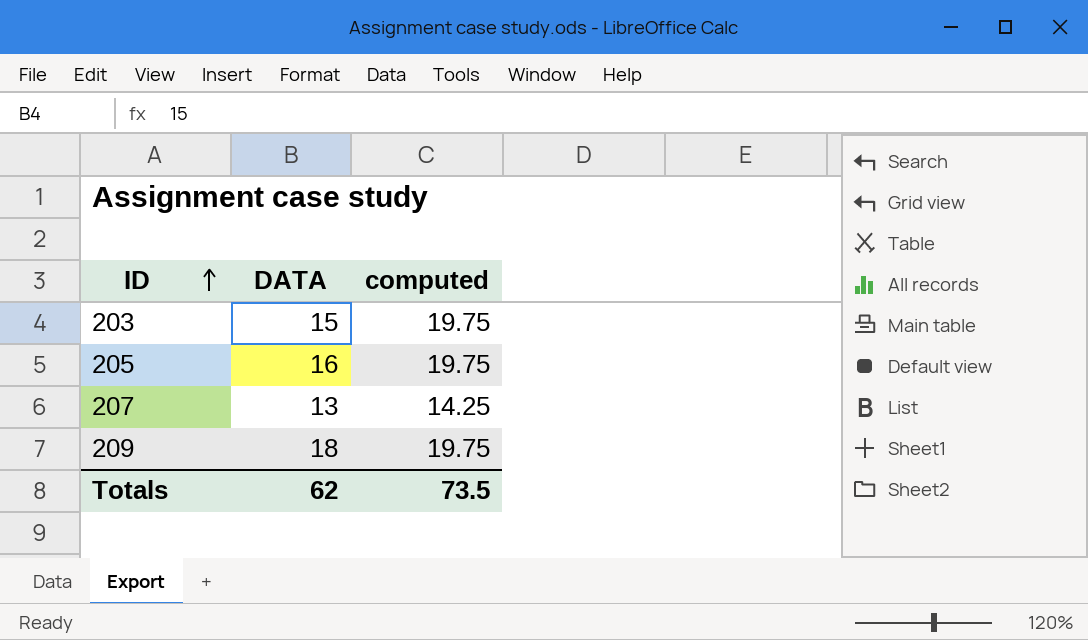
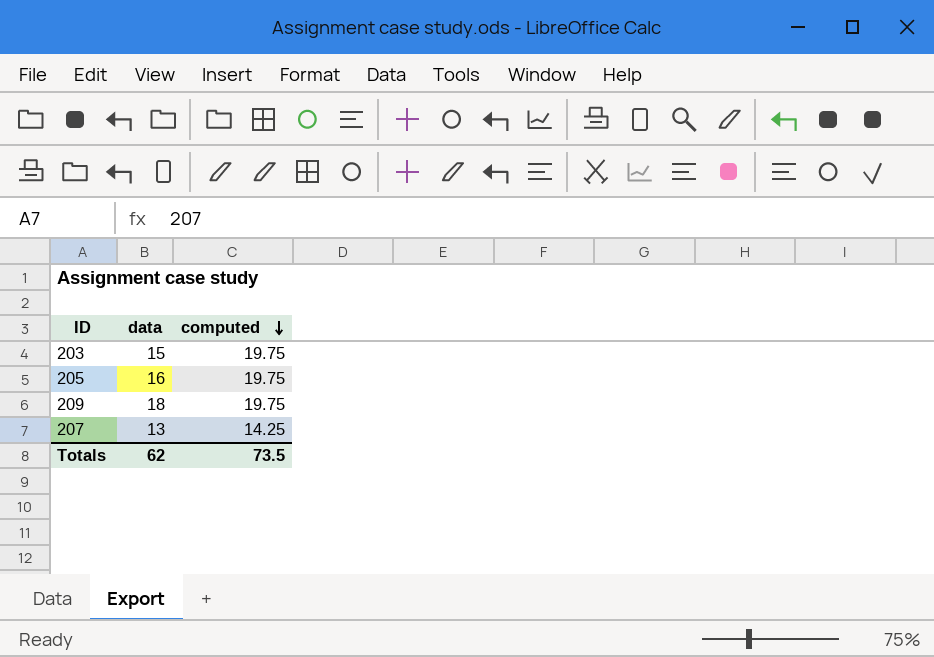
row order: ID ascending -> computed descending
column name: DATA -> data

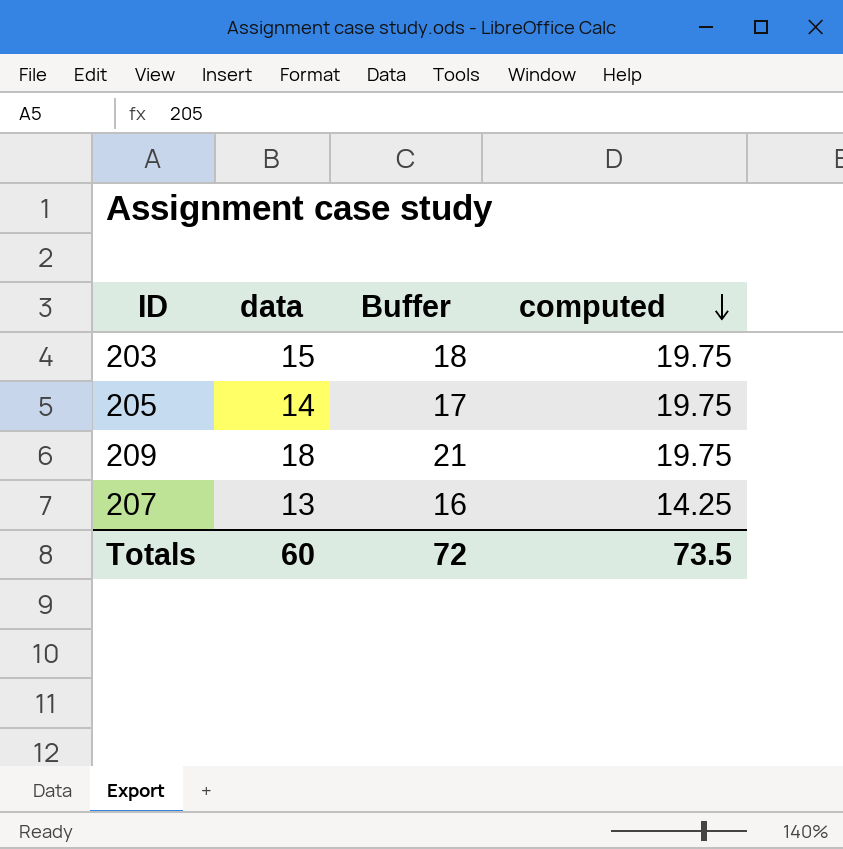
column Buffer | formula: none -> [data] + 3
205 | data: 16 -> 14
Totals | data: 62 -> 60

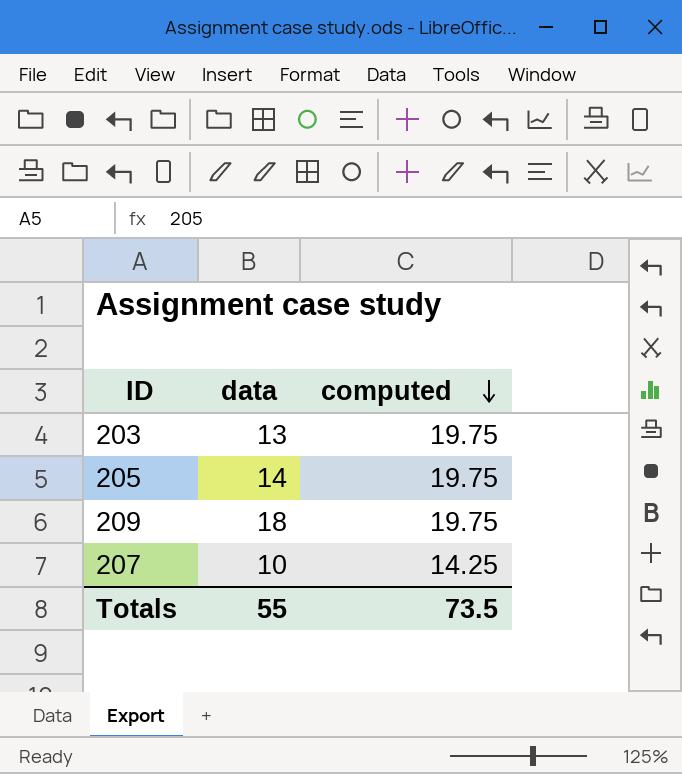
column Buffer | formula: [data] + 3 -> none
203 | data: 15 -> 13
207 | data: 13 -> 10
Totals | data: 60 -> 55

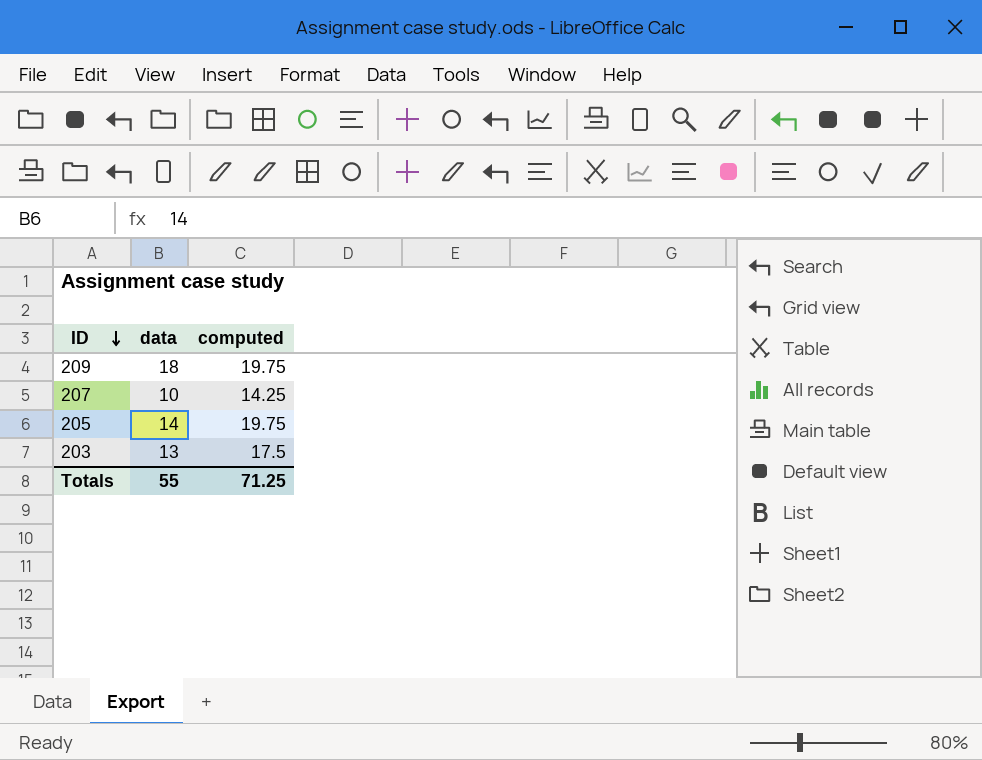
row order: computed descending -> ID descending
203 | computed: 19.75 -> 17.5
Totals | computed: 73.5 -> 71.25

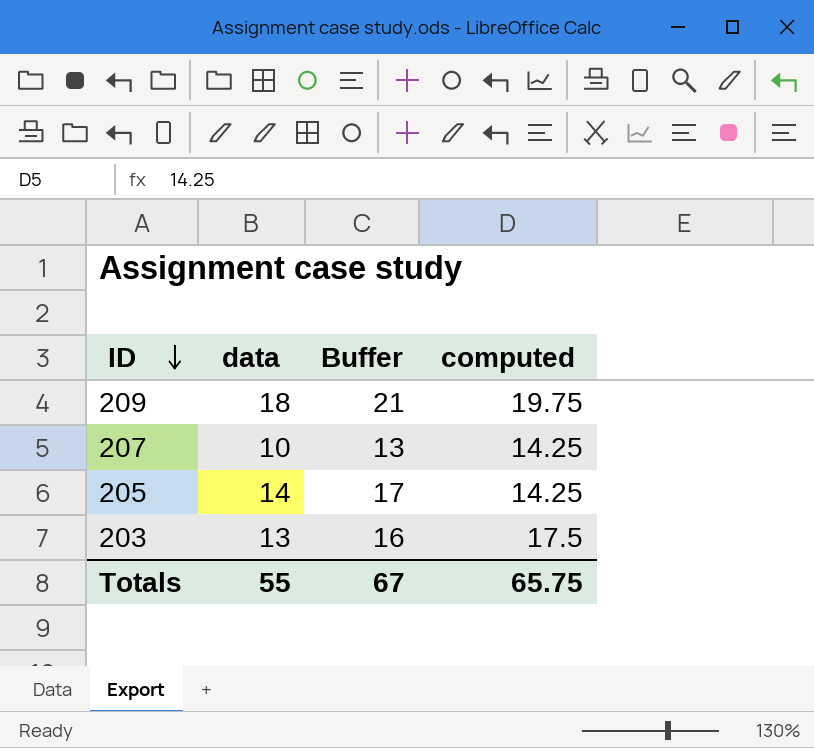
column Buffer | formula: none -> [data] + 3
205 | computed: 19.75 -> 14.25
Totals | computed: 71.25 -> 65.75

